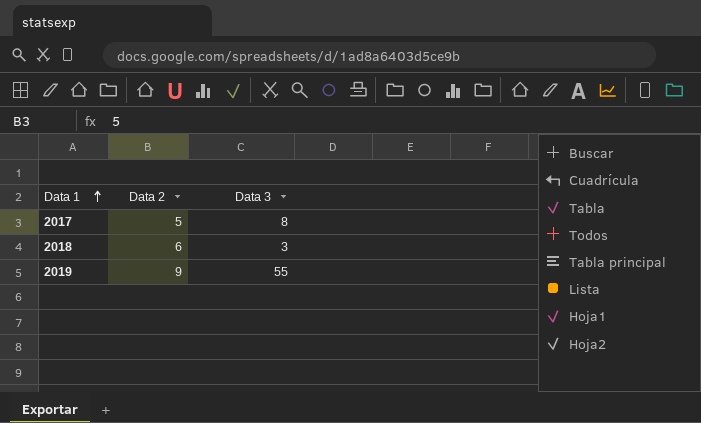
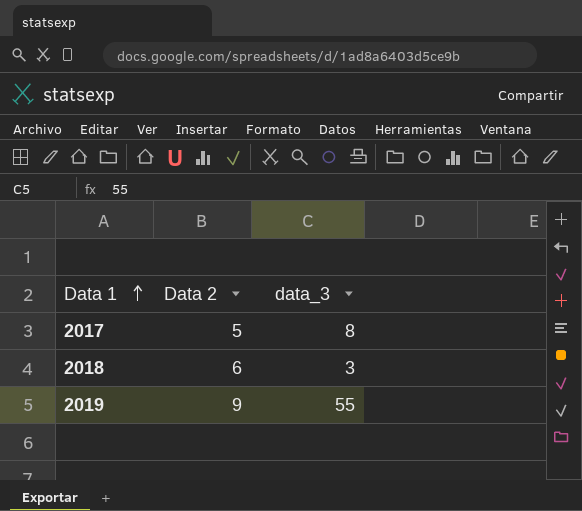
column name: Data 3 -> data_3

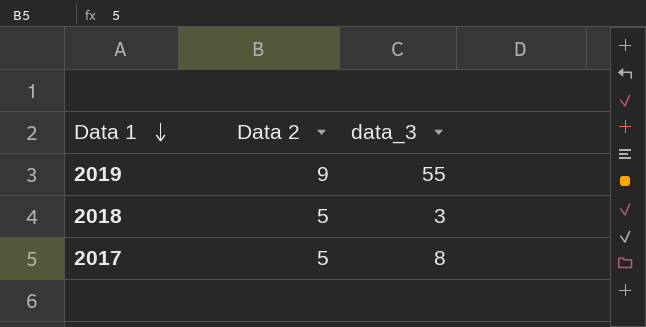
row order: Data 1 ascending -> Data 1 descending
2018 | Data 2: 6 -> 5

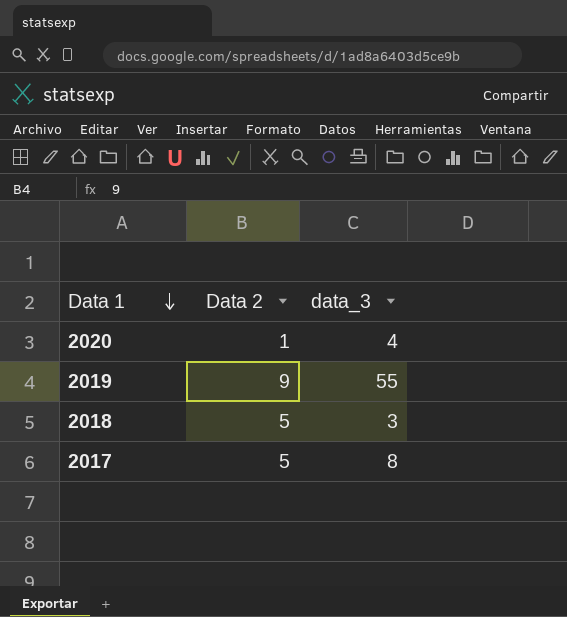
row 2020: none -> 1 | 4

